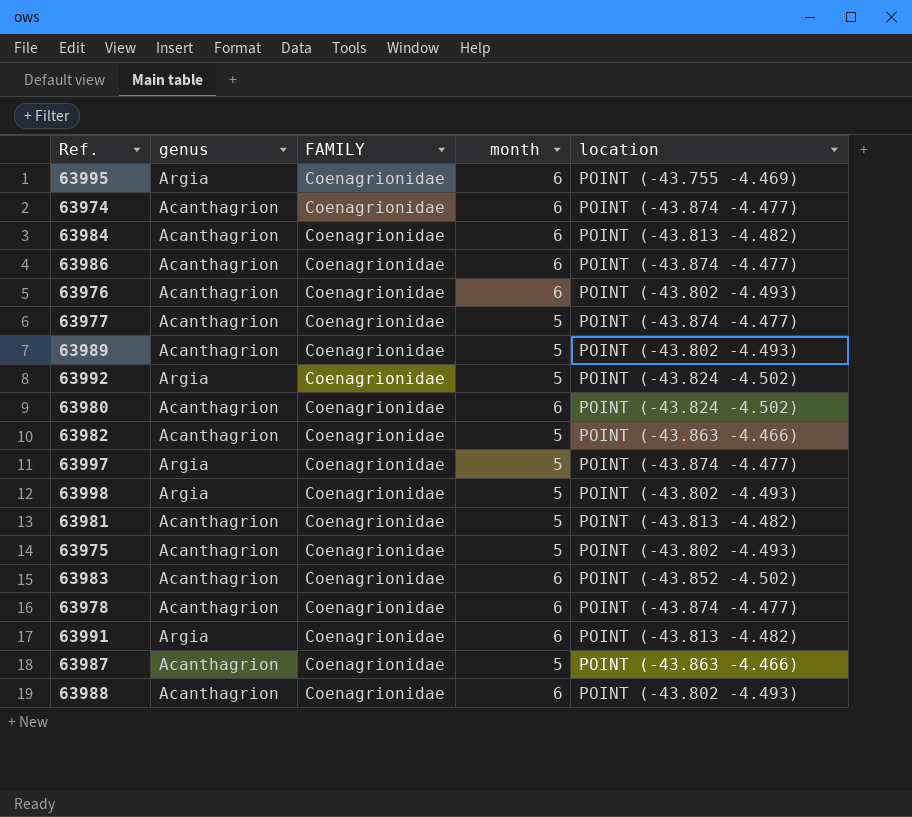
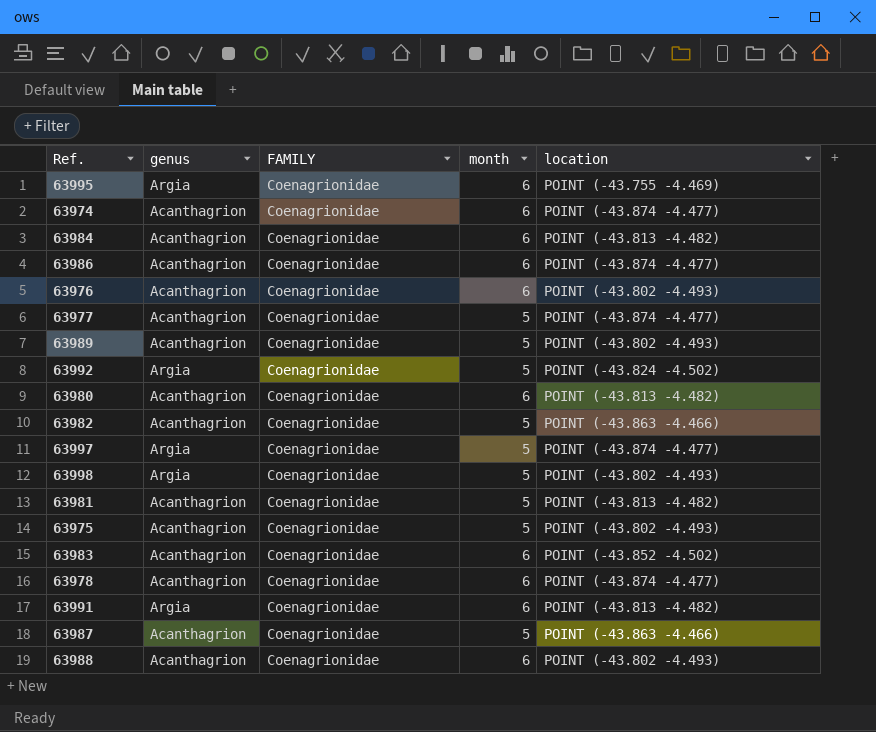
63980 | location: POINT (-43.824 -4.502) -> POINT (-43.813 -4.482)

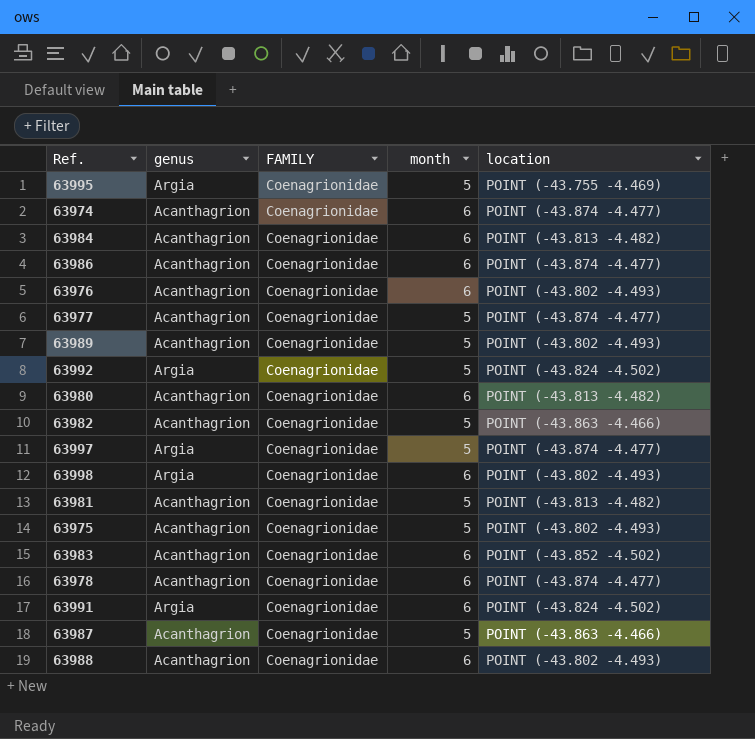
63995 | month: 6 -> 5
63998 | month: 5 -> 6
63991 | location: POINT (-43.813 -4.482) -> POINT (-43.824 -4.502)

